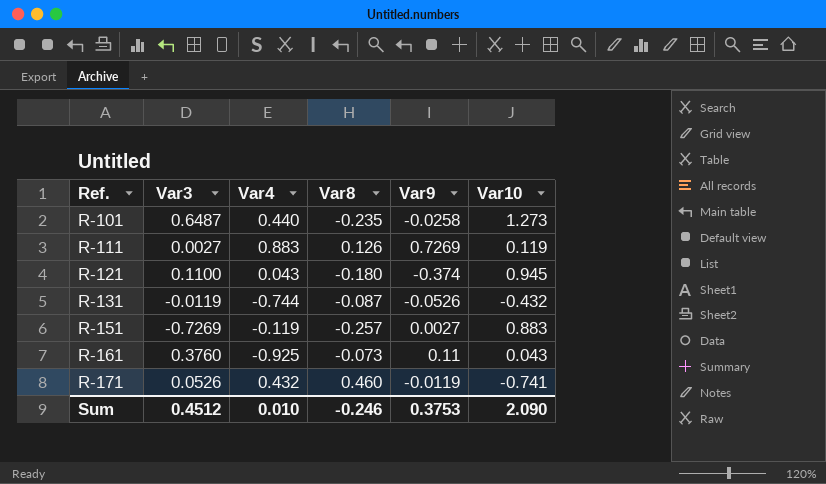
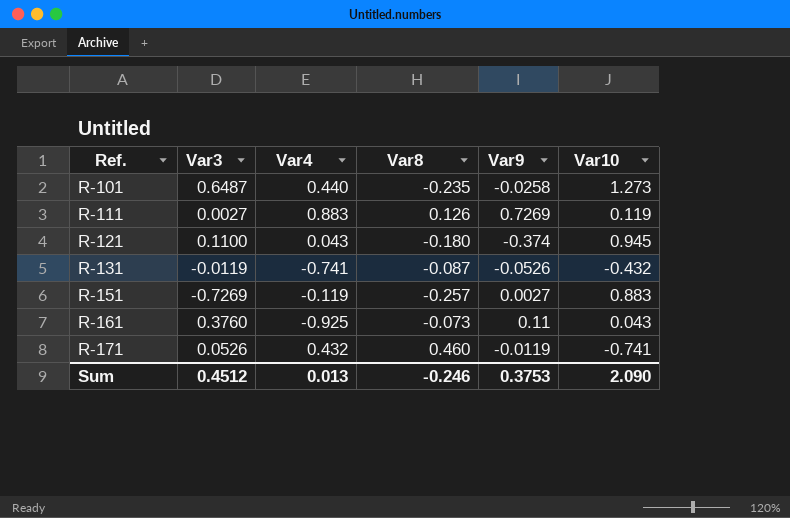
R-131 | Var4: -0.744 -> -0.741
Sum | Var4: 0.010 -> 0.013

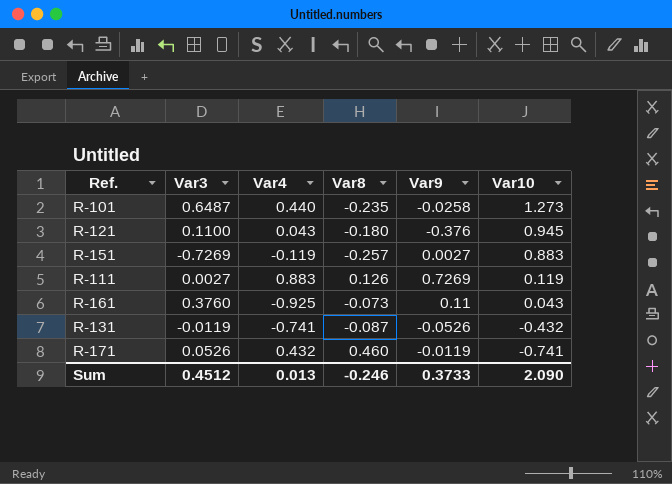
row order: Ref. ascending -> Var10 descending
R-121 | Var9: -0.374 -> -0.376
Sum | Var9: 0.3753 -> 0.3733

